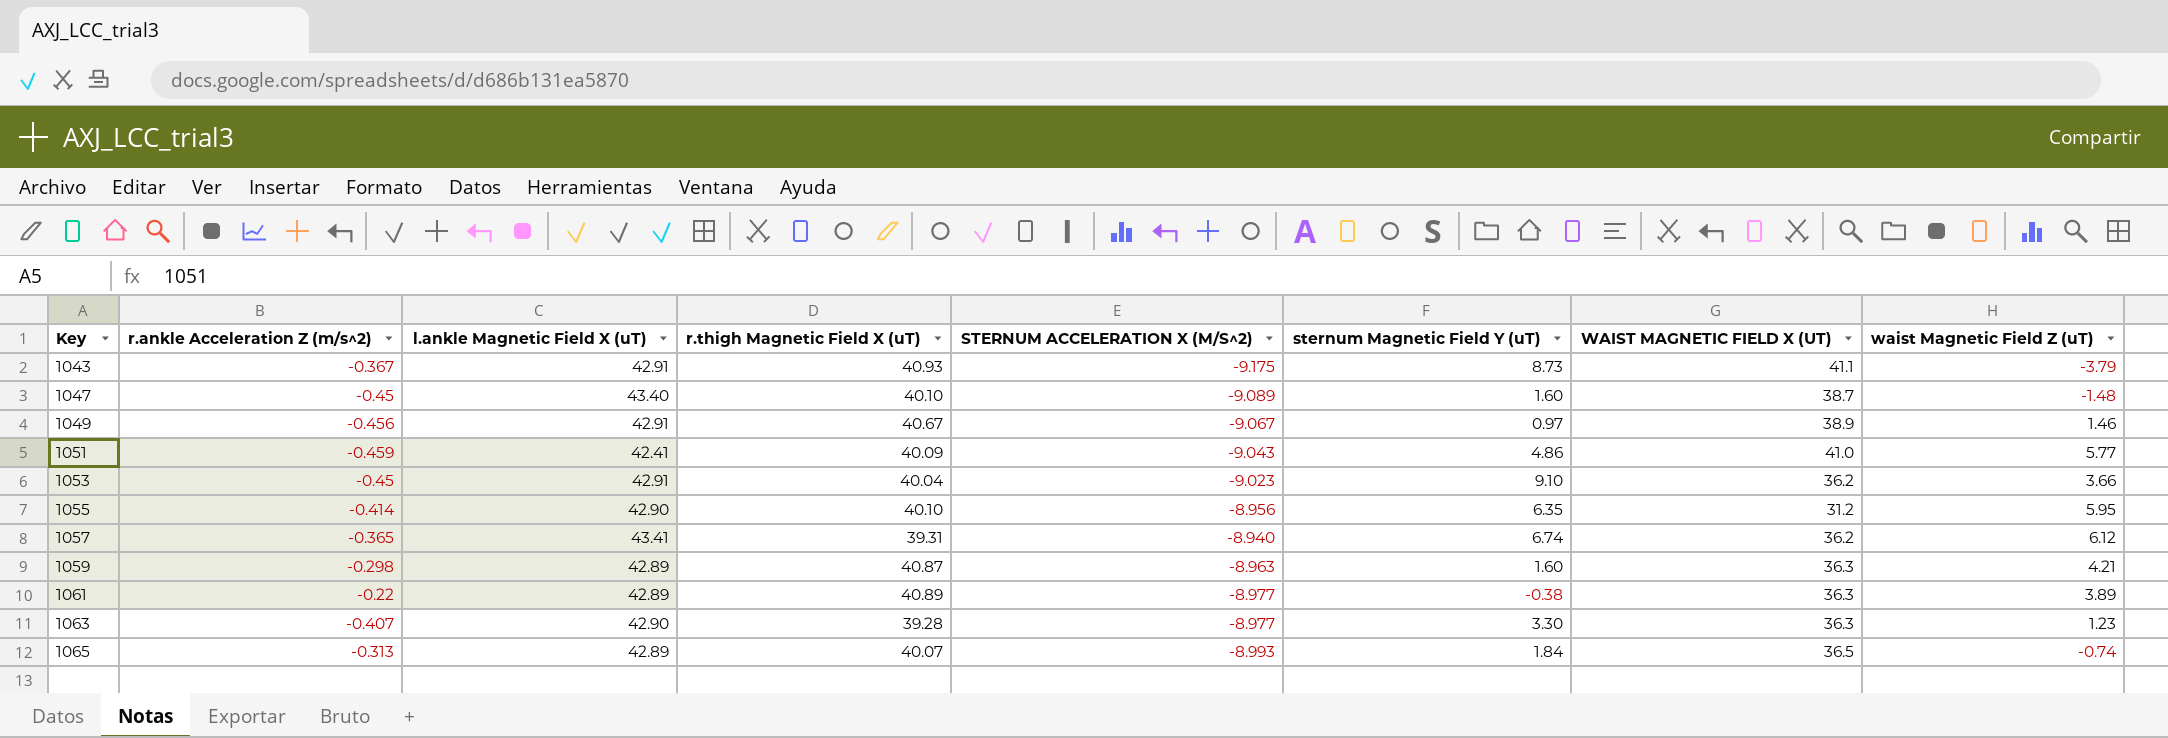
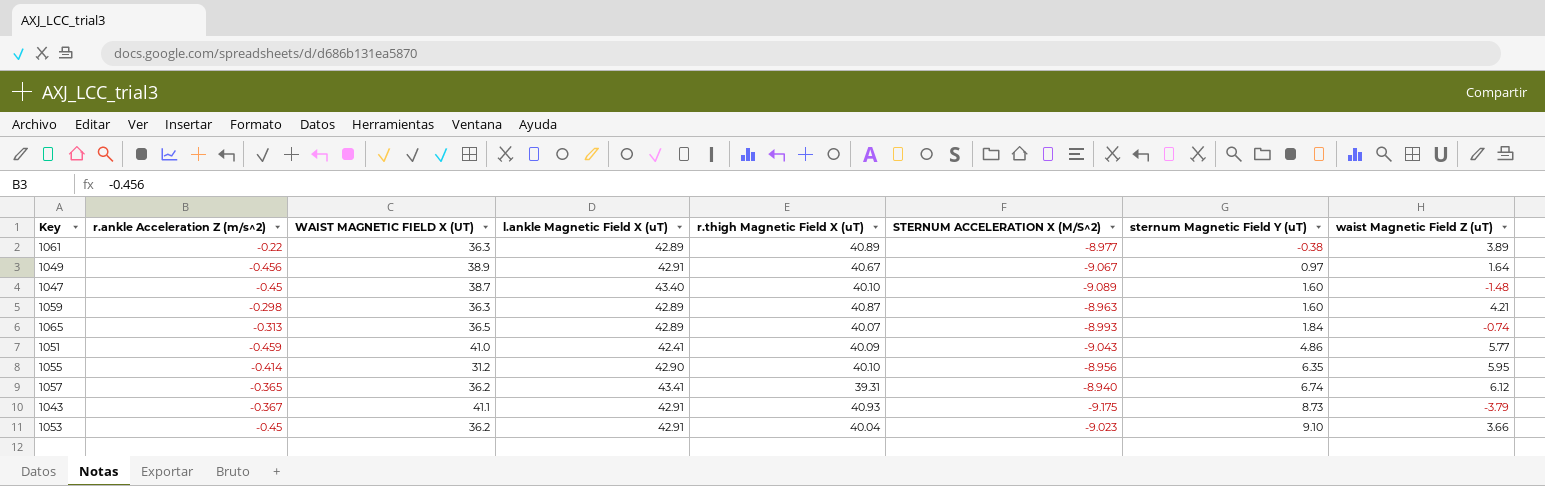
row order: Key ascending -> sternum Magnetic Field Y (uT) ascending
column WAIST MAGNETIC FIELD X (UT) | position: 7 -> 3
row 1063: -0.407 | 42.90 | 39.28 | -8.977 | 3.30 | 36.3 | 1.23 -> none
1049 | waist Magnetic Field Z (uT): 1.46 -> 1.64

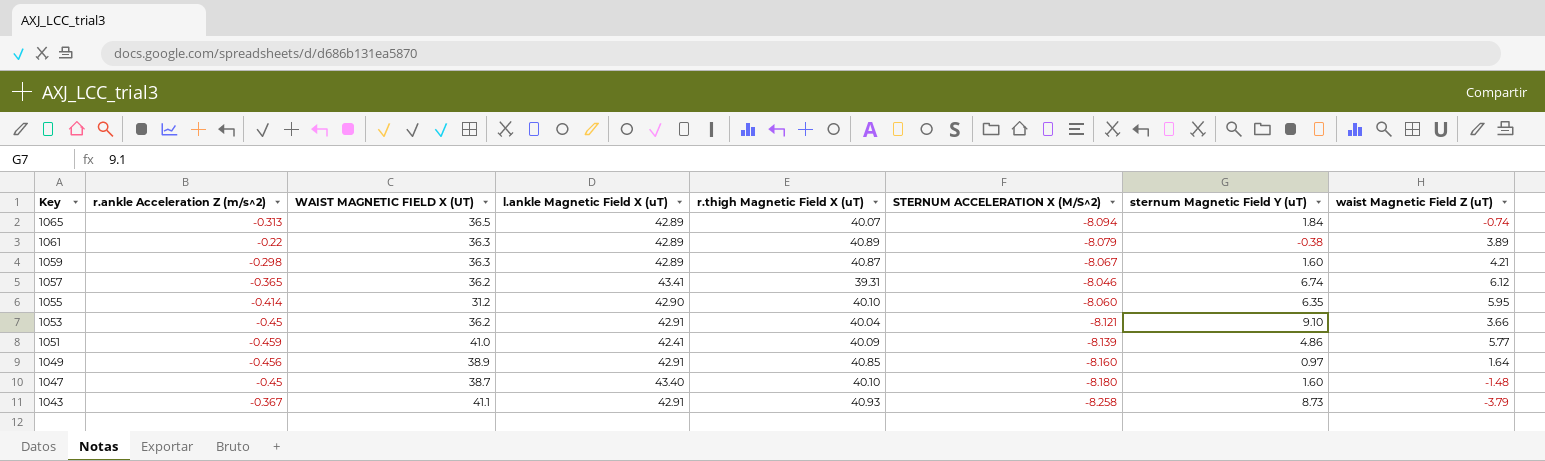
row order: sternum Magnetic Field Y (uT) ascending -> Key descending
1065 | STERNUM ACCELERATION X (M/S^2): -8.993 -> -8.094
1061 | STERNUM ACCELERATION X (M/S^2): -8.977 -> -8.079
1059 | STERNUM ACCELERATION X (M/S^2): -8.963 -> -8.067
1057 | STERNUM ACCELERATION X (M/S^2): -8.940 -> -8.046
1055 | STERNUM ACCELERATION X (M/S^2): -8.956 -> -8.060
1053 | STERNUM ACCELERATION X (M/S^2): -9.023 -> -8.121
1051 | STERNUM ACCELERATION X (M/S^2): -9.043 -> -8.139
1049 | r.thigh Magnetic Field X (uT): 40.67 -> 40.85
1049 | STERNUM ACCELERATION X (M/S^2): -9.067 -> -8.160
1047 | STERNUM ACCELERATION X (M/S^2): -9.089 -> -8.180
1043 | STERNUM ACCELERATION X (M/S^2): -9.175 -> -8.258

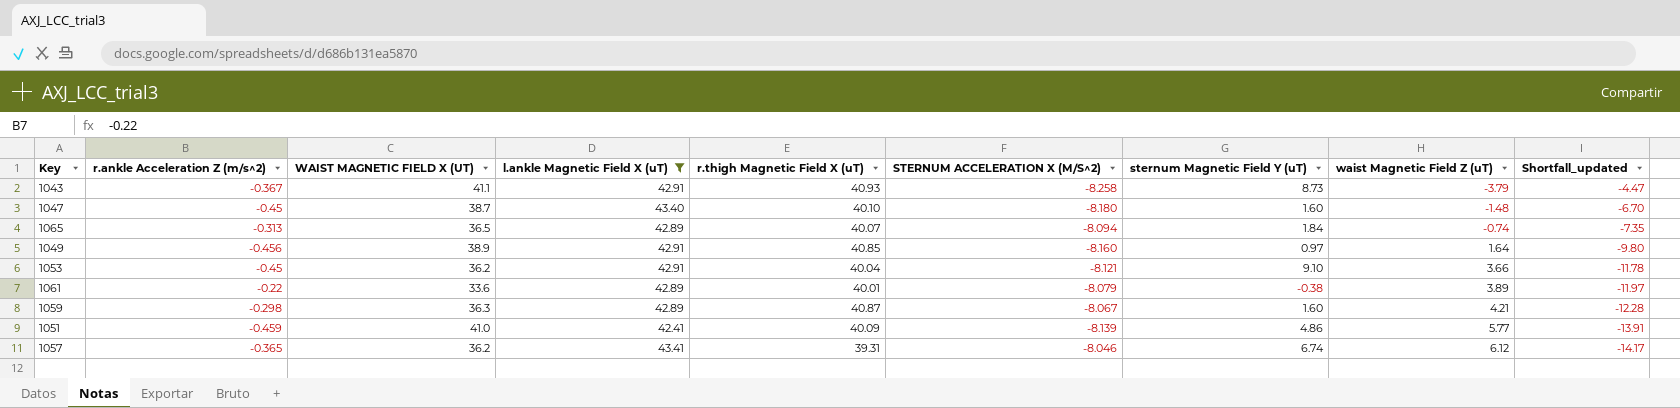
filter: none -> l.ankle Magnetic Field X (uT) != 42.90
row order: Key descending -> waist Magnetic Field Z (uT) ascending
column Shortfall_updated | formula: none -> [STERNUM ACCELERATION X (M/S^2)] - [waist Magnetic Field Z (uT)]
1061 | WAIST MAGNETIC FIELD X (UT): 36.3 -> 33.6
1061 | r.thigh Magnetic Field X (uT): 40.89 -> 40.01

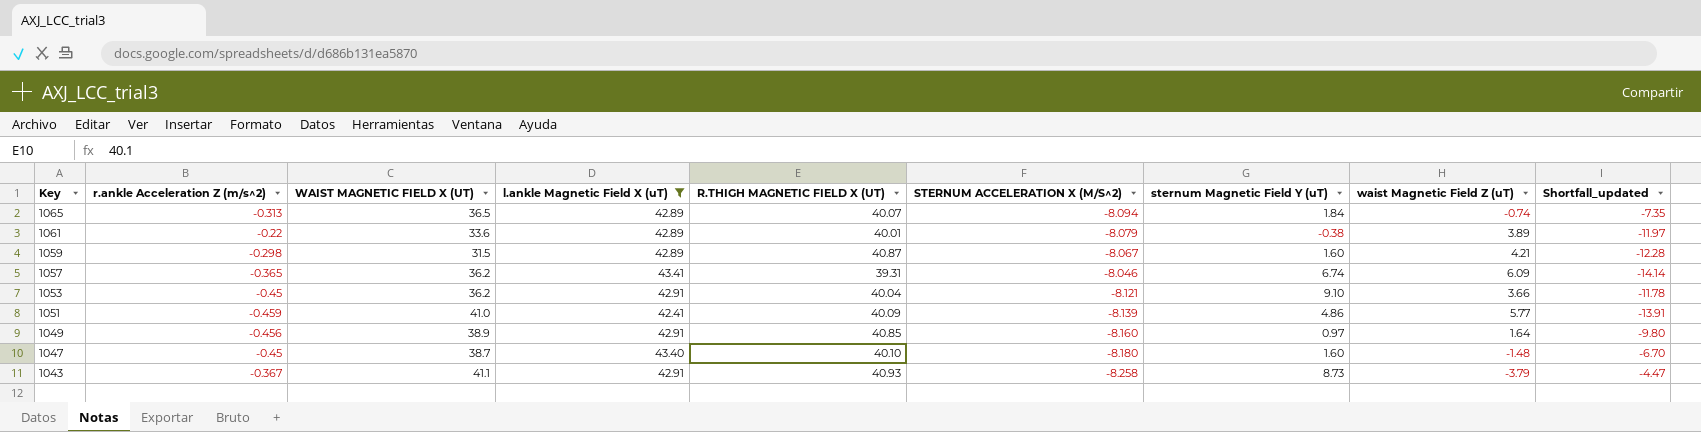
row order: waist Magnetic Field Z (uT) ascending -> Key descending
column name: r.thigh Magnetic Field X (uT) -> R.THIGH MAGNETIC FIELD X (UT)
1059 | WAIST MAGNETIC FIELD X (UT): 36.3 -> 31.5
1057 | waist Magnetic Field Z (uT): 6.12 -> 6.09
1057 | Shortfall_updated: -14.17 -> -14.14

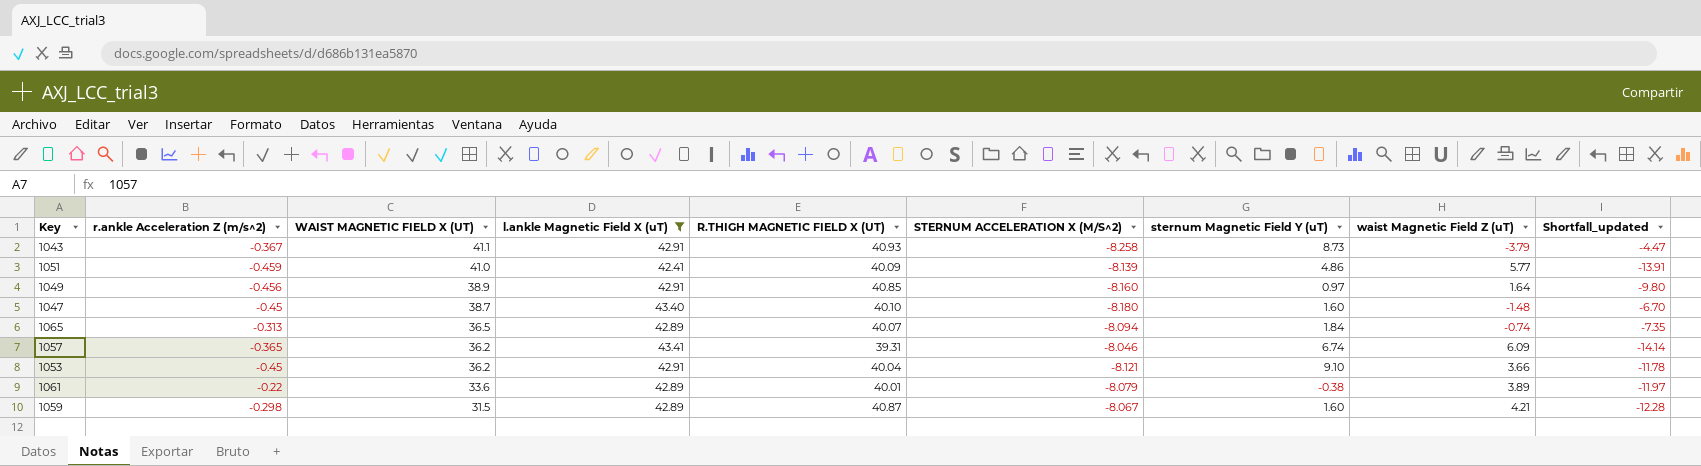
row order: Key descending -> WAIST MAGNETIC FIELD X (UT) descending

